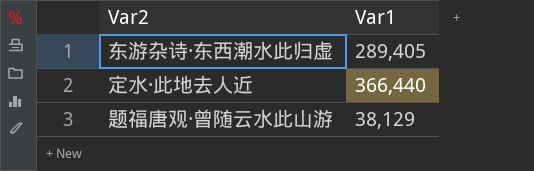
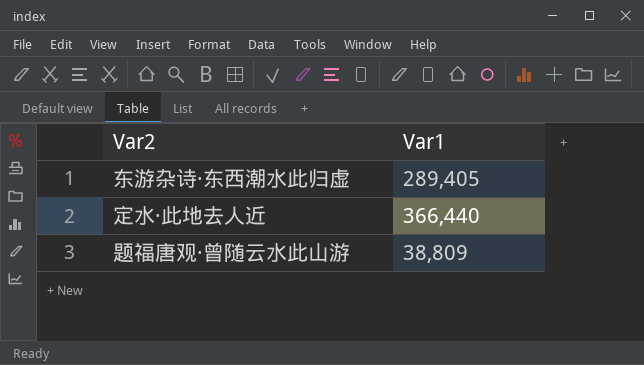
题福唐观·曾随云水此山游 | Var1: 38,129 -> 38,809

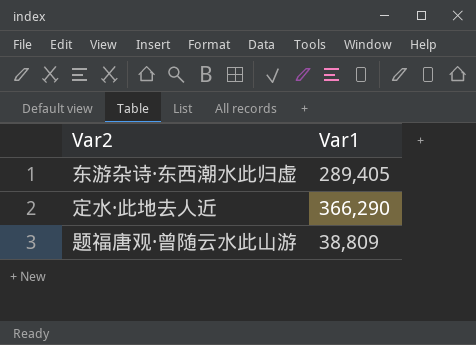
定水·此地去人近 | Var1: 366,440 -> 366,290

